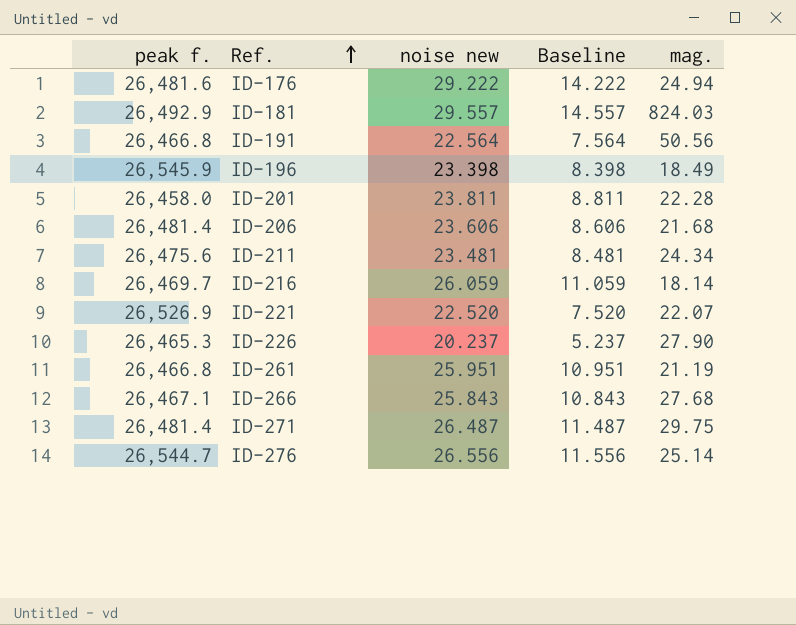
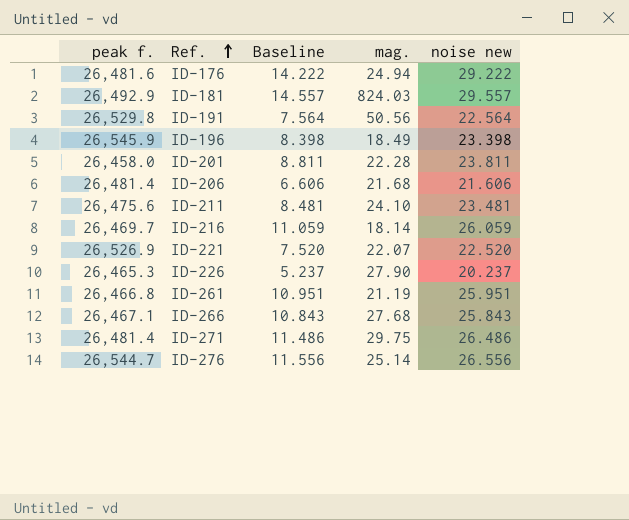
column noise new | position: 3 -> 5
ID-191 | peak f.: 26,466.8 -> 26,529.8
ID-206 | Baseline: 8.606 -> 6.606
ID-206 | noise new: 23.606 -> 21.606
ID-211 | mag.: 24.34 -> 24.10
ID-271 | Baseline: 11.487 -> 11.486
ID-271 | noise new: 26.487 -> 26.486

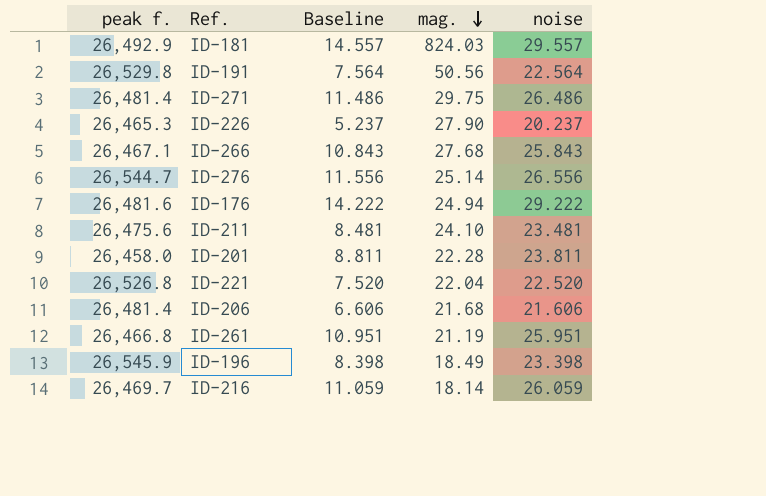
row order: Ref. ascending -> mag. descending
column name: noise new -> noise
ID-221 | peak f.: 26,526.9 -> 26,526.8
ID-221 | mag.: 22.07 -> 22.04

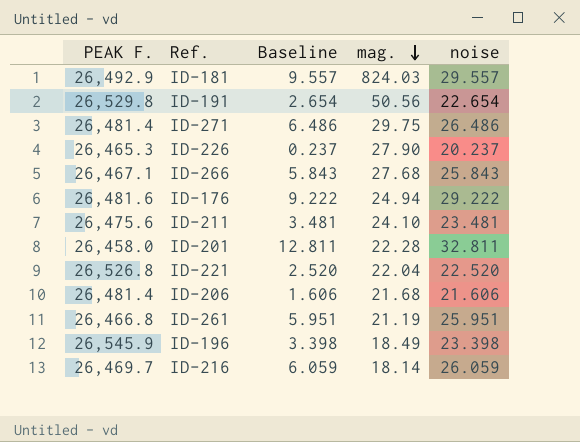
column name: peak f. -> PEAK F.
column Baseline | formula: [noise] - 15 -> [noise] - 20
row ID-276: 26,544.7 | 11.556 | 25.14 | 26.556 -> none
ID-191 | noise: 22.564 -> 22.654
ID-201 | noise: 23.811 -> 32.811

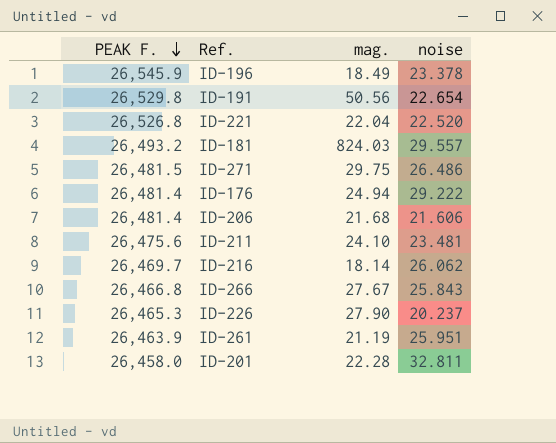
row order: mag. descending -> PEAK F. descending
column Baseline | formula: [noise] - 20 -> none
ID-196 | noise: 23.398 -> 23.378
ID-181 | PEAK F.: 26,492.9 -> 26,493.2
ID-271 | PEAK F.: 26,481.4 -> 26,481.5
ID-176 | PEAK F.: 26,481.6 -> 26,481.4
ID-216 | noise: 26.059 -> 26.062
ID-266 | PEAK F.: 26,467.1 -> 26,466.8
ID-266 | mag.: 27.68 -> 27.67
ID-261 | PEAK F.: 26,466.8 -> 26,463.9

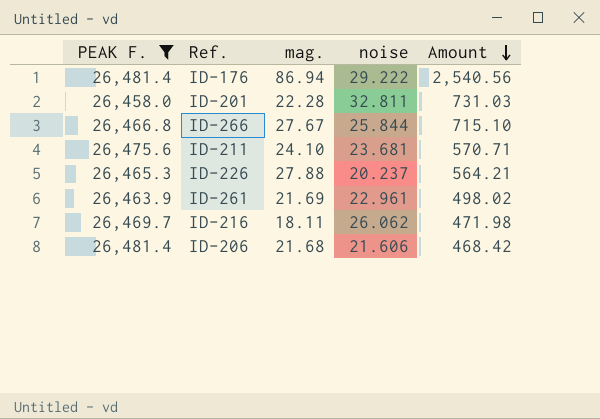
filter: none -> PEAK F. <= 26,481.4
row order: PEAK F. descending -> Amount descending
column Amount | formula: none -> [mag.] * [noise]
ID-176 | mag.: 24.94 -> 86.94
ID-266 | noise: 25.843 -> 25.844
ID-211 | noise: 23.481 -> 23.681
ID-226 | mag.: 27.90 -> 27.88
ID-261 | mag.: 21.19 -> 21.69
ID-261 | noise: 25.951 -> 22.961
ID-216 | mag.: 18.14 -> 18.11

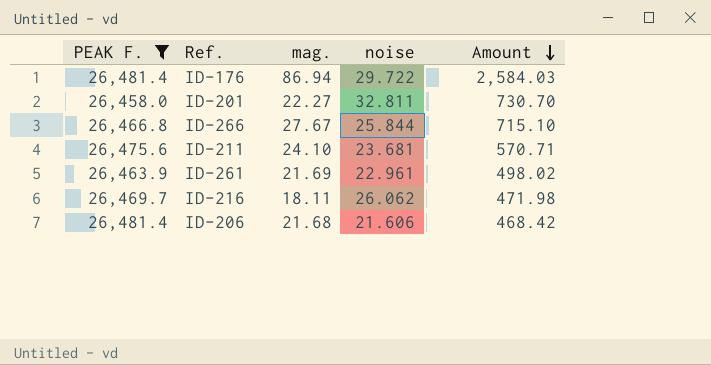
row ID-226: 26,465.3 | 27.88 | 20.237 | 564.21 -> none
ID-176 | noise: 29.222 -> 29.722
ID-176 | Amount: 2,540.56 -> 2,584.03
ID-201 | mag.: 22.28 -> 22.27
ID-201 | Amount: 731.03 -> 730.70

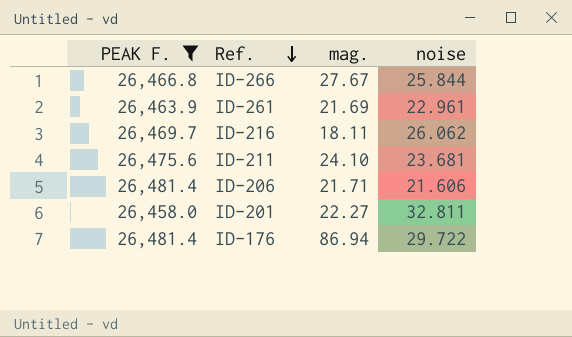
row order: Amount descending -> Ref. descending
column Amount | formula: [mag.] * [noise] -> none
ID-206 | mag.: 21.68 -> 21.71

